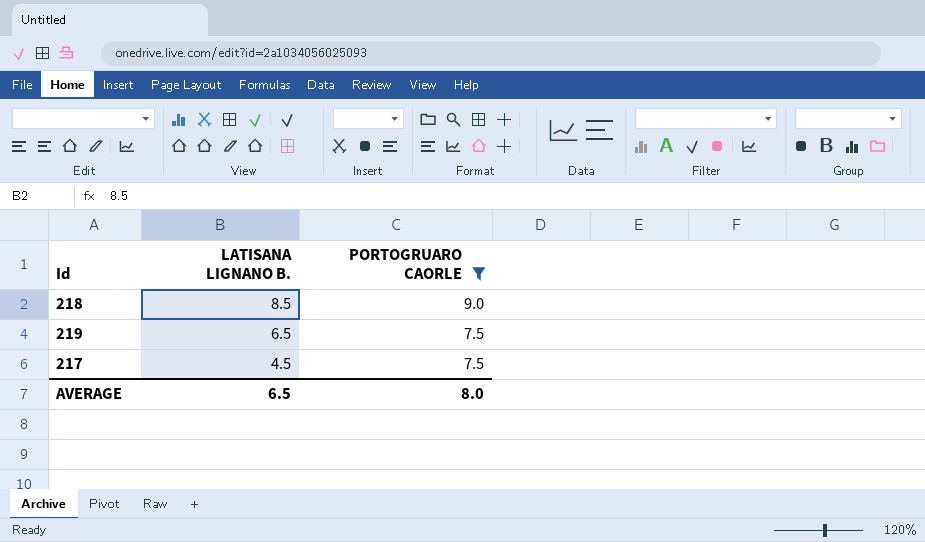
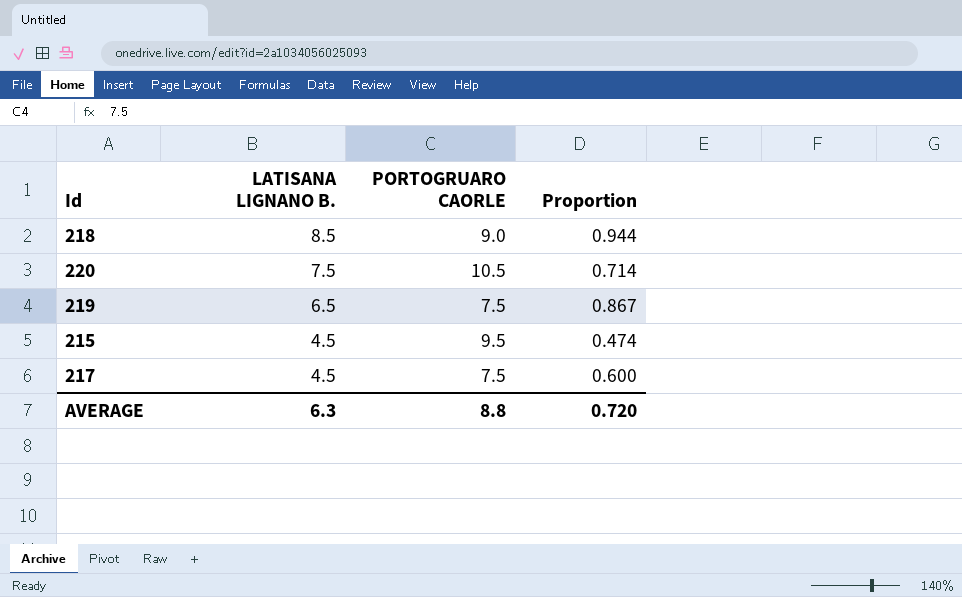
filter: PORTOGRUARO CAORLE <= 9.0 -> none
column Proportion | formula: none -> [LATISANA LIGNANO B.] / [PORTOGRUARO CAORLE]
AVERAGE | LATISANA LIGNANO B.: 6.5 -> 6.3
AVERAGE | PORTOGRUARO CAORLE: 8.0 -> 8.8

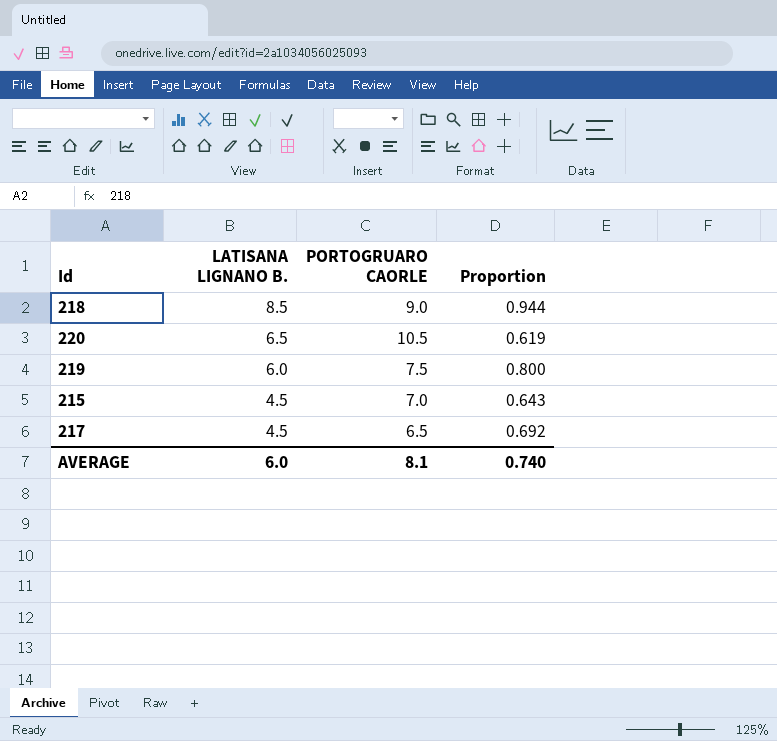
220 | LATISANA LIGNANO B.: 7.5 -> 6.5
220 | Proportion: 0.714 -> 0.619
219 | LATISANA LIGNANO B.: 6.5 -> 6.0
219 | Proportion: 0.867 -> 0.800
215 | PORTOGRUARO CAORLE: 9.5 -> 7.0
215 | Proportion: 0.474 -> 0.643
217 | PORTOGRUARO CAORLE: 7.5 -> 6.5
217 | Proportion: 0.600 -> 0.692
AVERAGE | LATISANA LIGNANO B.: 6.3 -> 6.0
AVERAGE | PORTOGRUARO CAORLE: 8.8 -> 8.1
AVERAGE | Proportion: 0.720 -> 0.740

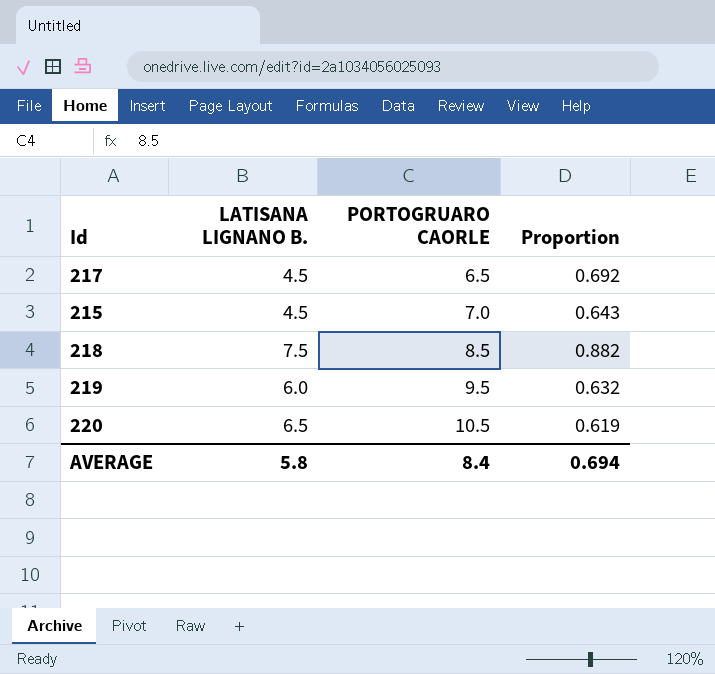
row order: LATISANA LIGNANO B. descending -> PORTOGRUARO CAORLE ascending
218 | LATISANA LIGNANO B.: 8.5 -> 7.5
218 | PORTOGRUARO CAORLE: 9.0 -> 8.5
218 | Proportion: 0.944 -> 0.882
219 | PORTOGRUARO CAORLE: 7.5 -> 9.5
219 | Proportion: 0.800 -> 0.632
AVERAGE | LATISANA LIGNANO B.: 6.0 -> 5.8
AVERAGE | PORTOGRUARO CAORLE: 8.1 -> 8.4
AVERAGE | Proportion: 0.740 -> 0.694

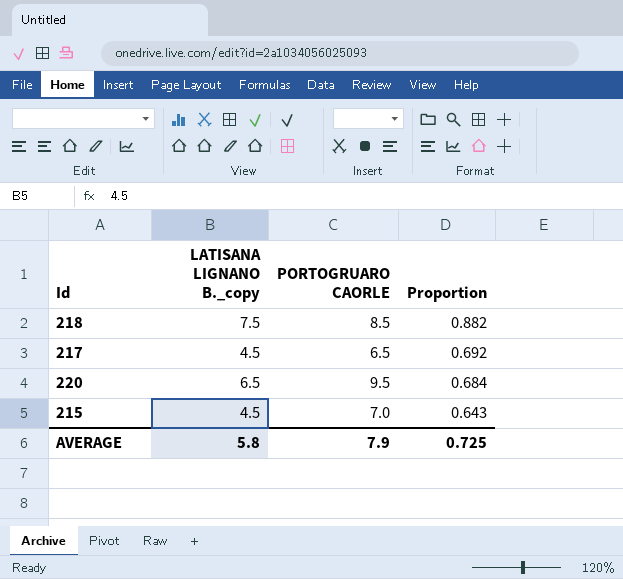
row order: PORTOGRUARO CAORLE ascending -> Proportion descending
column name: LATISANA LIGNANO B. -> LATISANA LIGNANO B._copy
row 219: 6.0 | 9.5 | 0.632 -> none
220 | PORTOGRUARO CAORLE: 10.5 -> 9.5
220 | Proportion: 0.619 -> 0.684
AVERAGE | PORTOGRUARO CAORLE: 8.4 -> 7.9
AVERAGE | Proportion: 0.694 -> 0.725

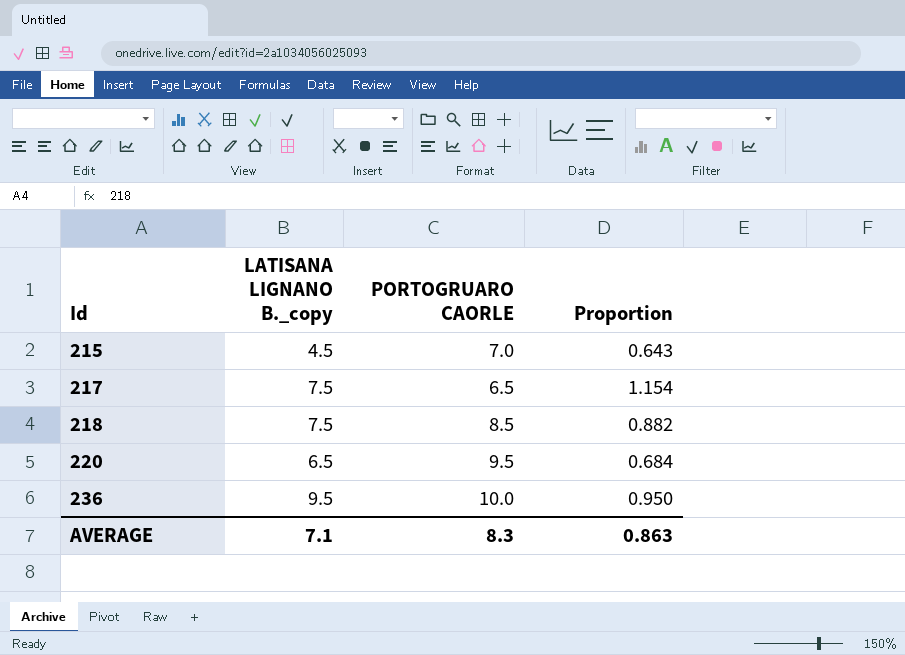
row order: Proportion descending -> Id ascending
217 | LATISANA LIGNANO B._copy: 4.5 -> 7.5
217 | Proportion: 0.692 -> 1.154
row 236: none -> 9.5 | 10.0 | 0.950
AVERAGE | LATISANA LIGNANO B._copy: 5.8 -> 7.1
AVERAGE | PORTOGRUARO CAORLE: 7.9 -> 8.3
AVERAGE | Proportion: 0.725 -> 0.863

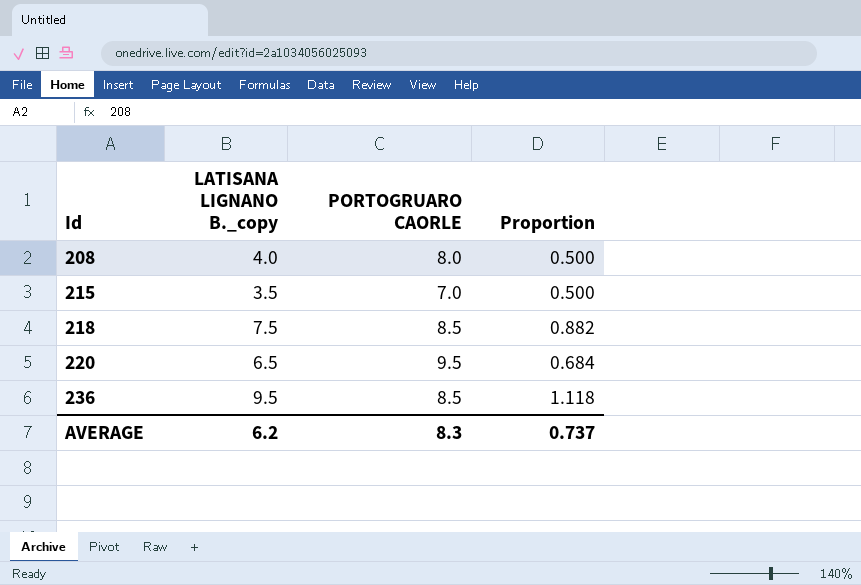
row 217: 7.5 | 6.5 | 1.154 -> none
row 208: none -> 4.0 | 8.0 | 0.500
215 | LATISANA LIGNANO B._copy: 4.5 -> 3.5
215 | Proportion: 0.643 -> 0.500
236 | PORTOGRUARO CAORLE: 10.0 -> 8.5
236 | Proportion: 0.950 -> 1.118
AVERAGE | LATISANA LIGNANO B._copy: 7.1 -> 6.2
AVERAGE | Proportion: 0.863 -> 0.737

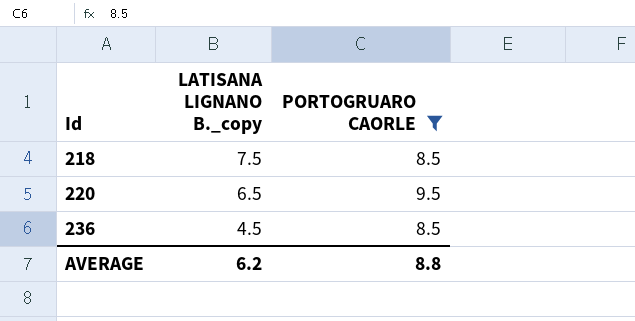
filter: none -> PORTOGRUARO CAORLE >= 8.5
column Proportion | formula: [LATISANA LIGNANO B._copy] / [PORTOGRUARO CAORLE] -> none
236 | LATISANA LIGNANO B._copy: 9.5 -> 4.5
AVERAGE | PORTOGRUARO CAORLE: 8.3 -> 8.8

